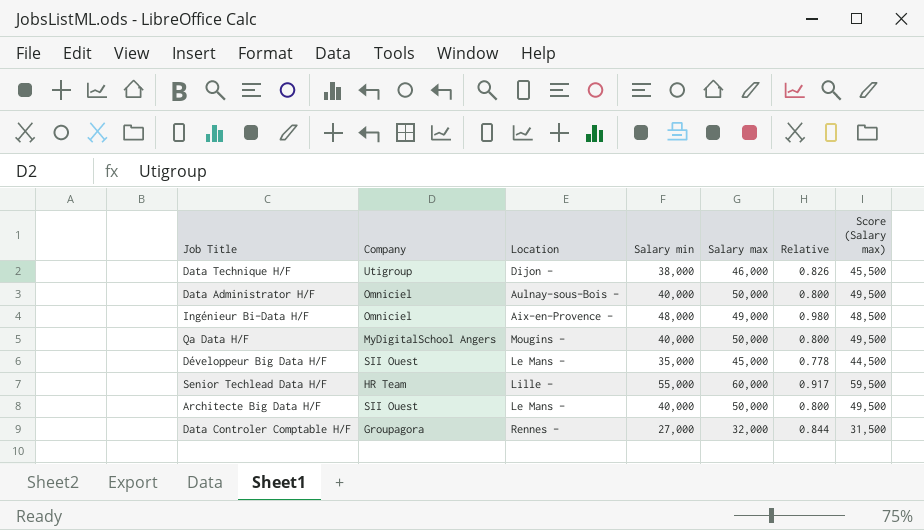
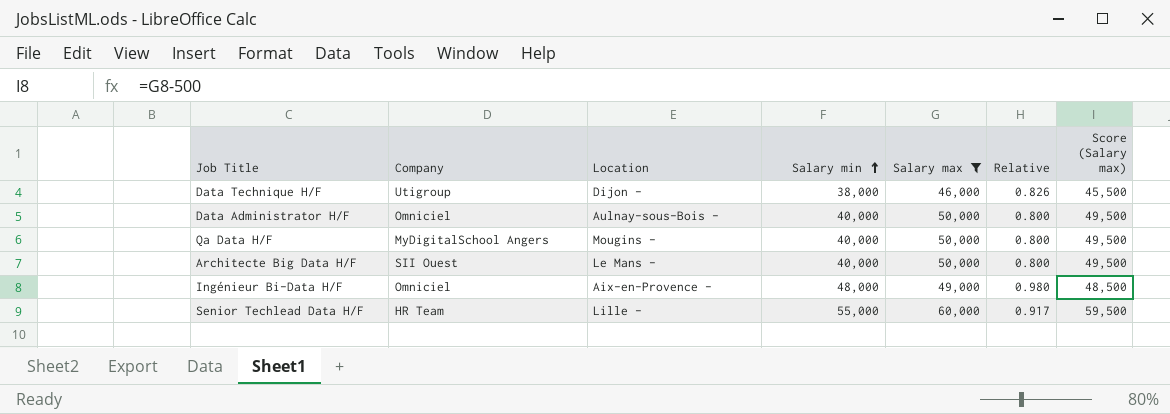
filter: none -> Salary max >= 46,000
row order: none -> Salary min ascending

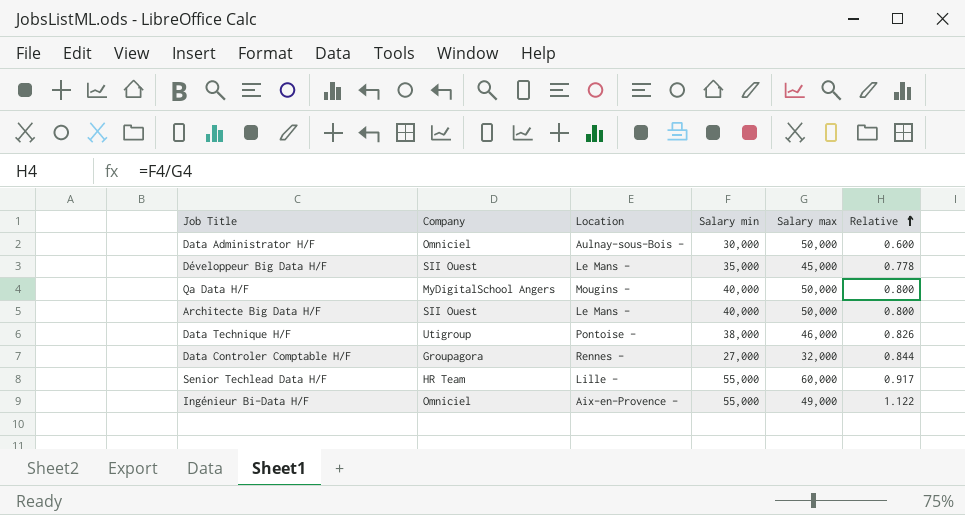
filter: Salary max >= 46,000 -> none
row order: Salary min ascending -> Relative ascending
column Score (Salary max) | formula: [Salary max] - 500 -> none
Data Administrator H/F | Salary min: 40,000 -> 30,000
Data Administrator H/F | Relative: 0.800 -> 0.600
Data Technique H/F | Location: Dijon - -> Pontoise -
Ingénieur Bi-Data H/F | Salary min: 48,000 -> 55,000
Ingénieur Bi-Data H/F | Relative: 0.980 -> 1.122

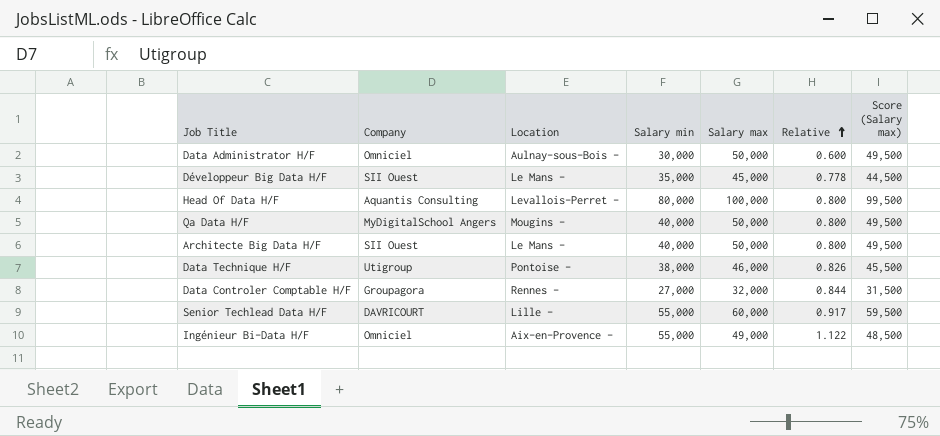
column Score (Salary max) | formula: none -> [Salary max] - 500
row Head Of Data H/F: none -> Aquantis Consulting | Levallois-Perret - | 80,000 | 100,000 | 0.800 | 99,500
Senior Techlead Data H/F | Company: HR Team -> DAVRICOURT

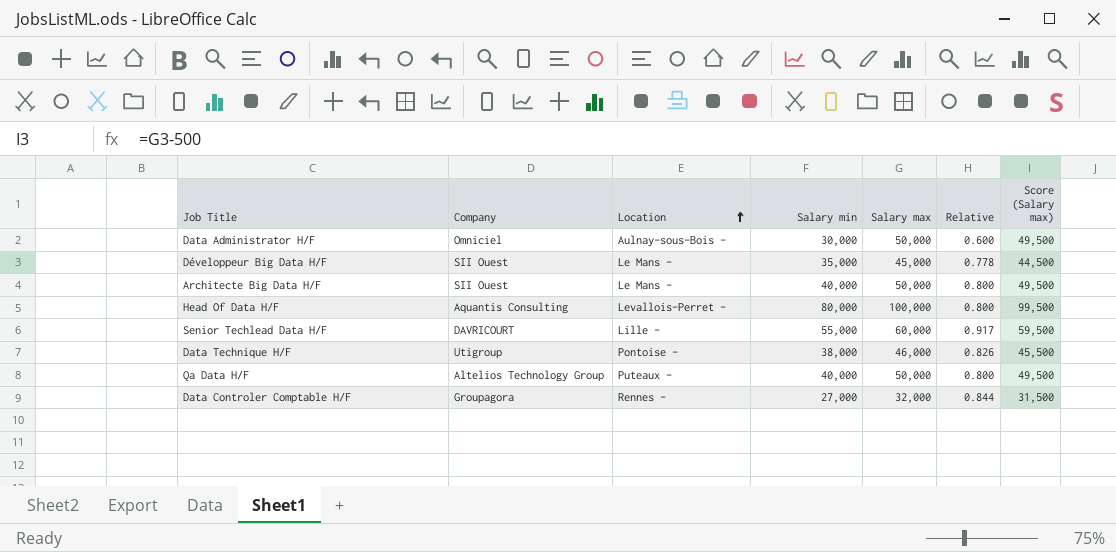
row order: Relative ascending -> Location ascending
row Ingénieur Bi-Data H/F: Omniciel | Aix-en-Provence - | 55,000 | 49,000 | 1.122 | 48,500 -> none
Qa Data H/F | Company: MyDigitalSchool Angers -> Altelios Technology Group
Qa Data H/F | Location: Mougins - -> Puteaux -

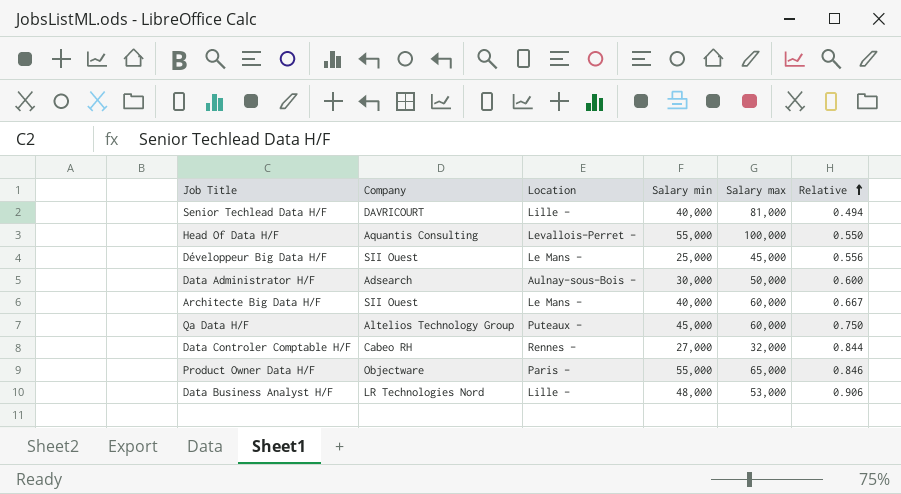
row order: Location ascending -> Relative ascending
column Score (Salary max) | formula: [Salary max] - 500 -> none
row Data Technique H/F: Utigroup | Pontoise - | 38,000 | 46,000 | 0.826 | 45,500 -> none
Senior Techlead Data H/F | Salary min: 55,000 -> 40,000
Senior Techlead Data H/F | Salary max: 60,000 -> 81,000
Senior Techlead Data H/F | Relative: 0.917 -> 0.494
Head Of Data H/F | Salary min: 80,000 -> 55,000
Head Of Data H/F | Relative: 0.800 -> 0.550
Développeur Big Data H/F | Salary min: 35,000 -> 25,000
Développeur Big Data H/F | Relative: 0.778 -> 0.556
Data Administrator H/F | Company: Omniciel -> Adsearch
Architecte Big Data H/F | Salary max: 50,000 -> 60,000
Architecte Big Data H/F | Relative: 0.800 -> 0.667
Qa Data H/F | Salary min: 40,000 -> 45,000
Qa Data H/F | Salary max: 50,000 -> 60,000
Qa Data H/F | Relative: 0.800 -> 0.750
Data Controler Comptable H/F | Company: Groupagora -> Cabeo RH
row Product Owner Data H/F: none -> Objectware | Paris - | 55,000 | 65,000 | 0.846
row Data Business Analyst H/F: none -> LR Technologies Nord | Lille - | 48,000 | 53,000 | 0.906

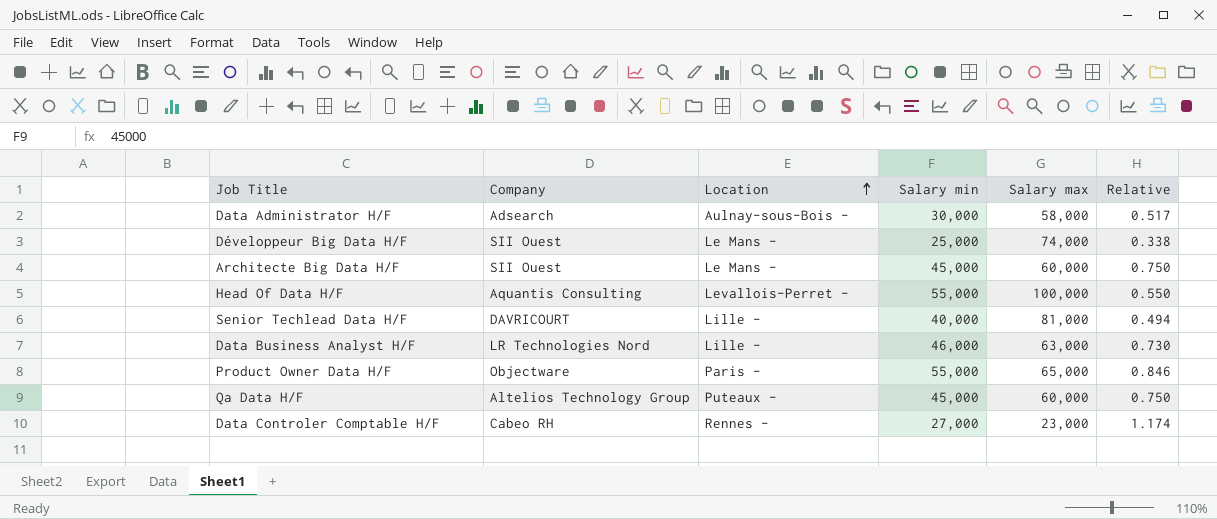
row order: Relative ascending -> Location ascending
Data Administrator H/F | Salary max: 50,000 -> 58,000
Data Administrator H/F | Relative: 0.600 -> 0.517
Développeur Big Data H/F | Salary max: 45,000 -> 74,000
Développeur Big Data H/F | Relative: 0.556 -> 0.338
Architecte Big Data H/F | Salary min: 40,000 -> 45,000
Architecte Big Data H/F | Relative: 0.667 -> 0.750
Data Business Analyst H/F | Salary min: 48,000 -> 46,000
Data Business Analyst H/F | Salary max: 53,000 -> 63,000
Data Business Analyst H/F | Relative: 0.906 -> 0.730
Data Controler Comptable H/F | Salary max: 32,000 -> 23,000
Data Controler Comptable H/F | Relative: 0.844 -> 1.174

